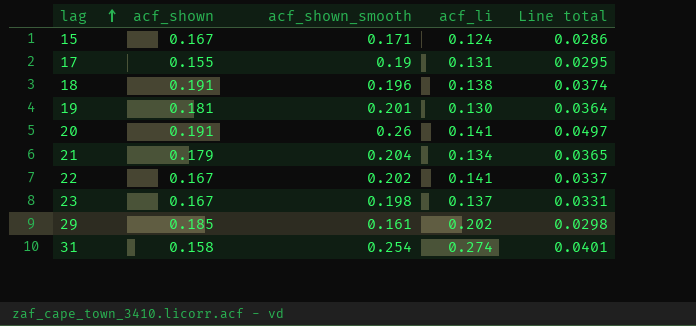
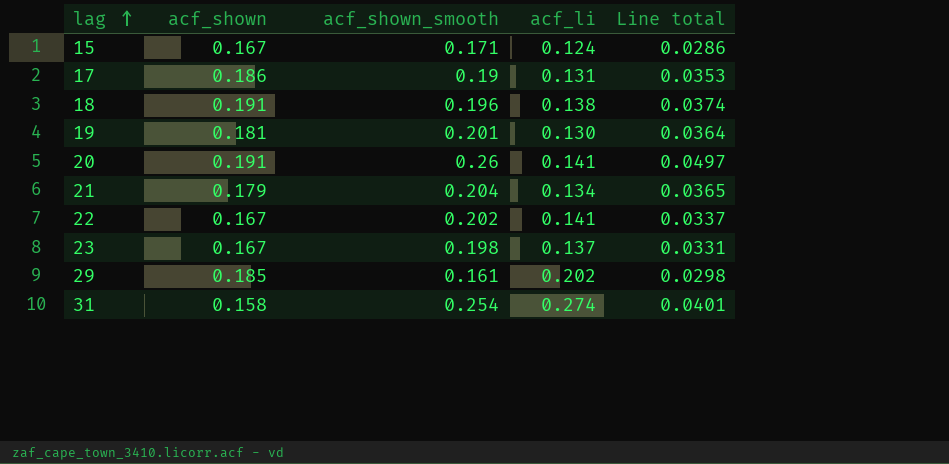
17 | acf_shown: 0.155 -> 0.186
17 | Line total: 0.0295 -> 0.0353

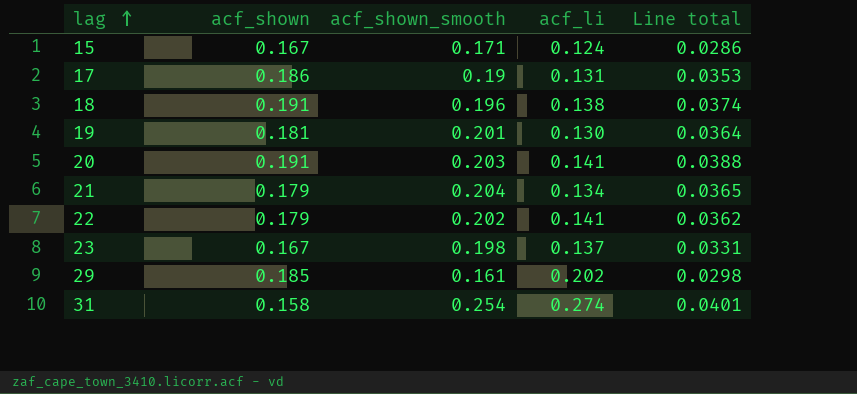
20 | acf_shown_smooth: 0.26 -> 0.203
20 | Line total: 0.0497 -> 0.0388
22 | acf_shown: 0.167 -> 0.179
22 | Line total: 0.0337 -> 0.0362

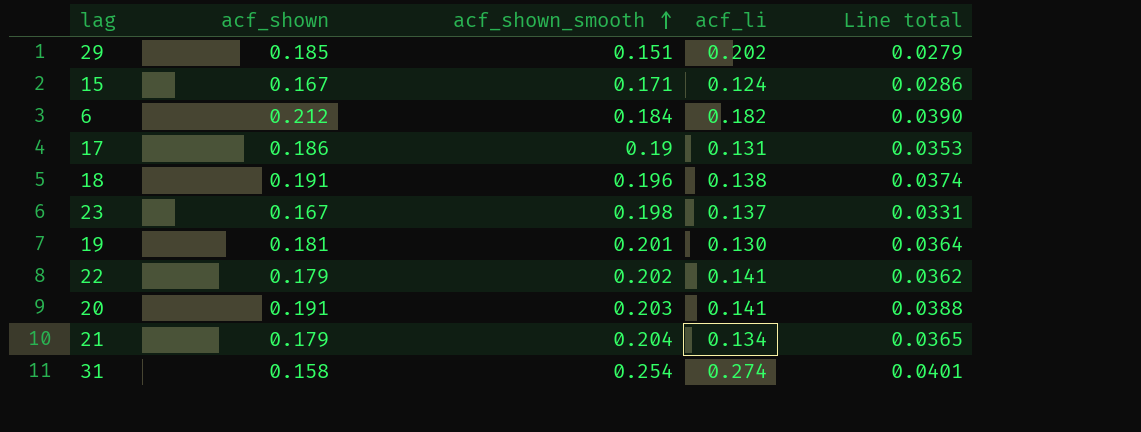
row order: lag ascending -> acf_shown_smooth ascending
29 | acf_shown_smooth: 0.161 -> 0.151
29 | Line total: 0.0298 -> 0.0279
row 6: none -> 0.212 | 0.184 | 0.182 | 0.0390

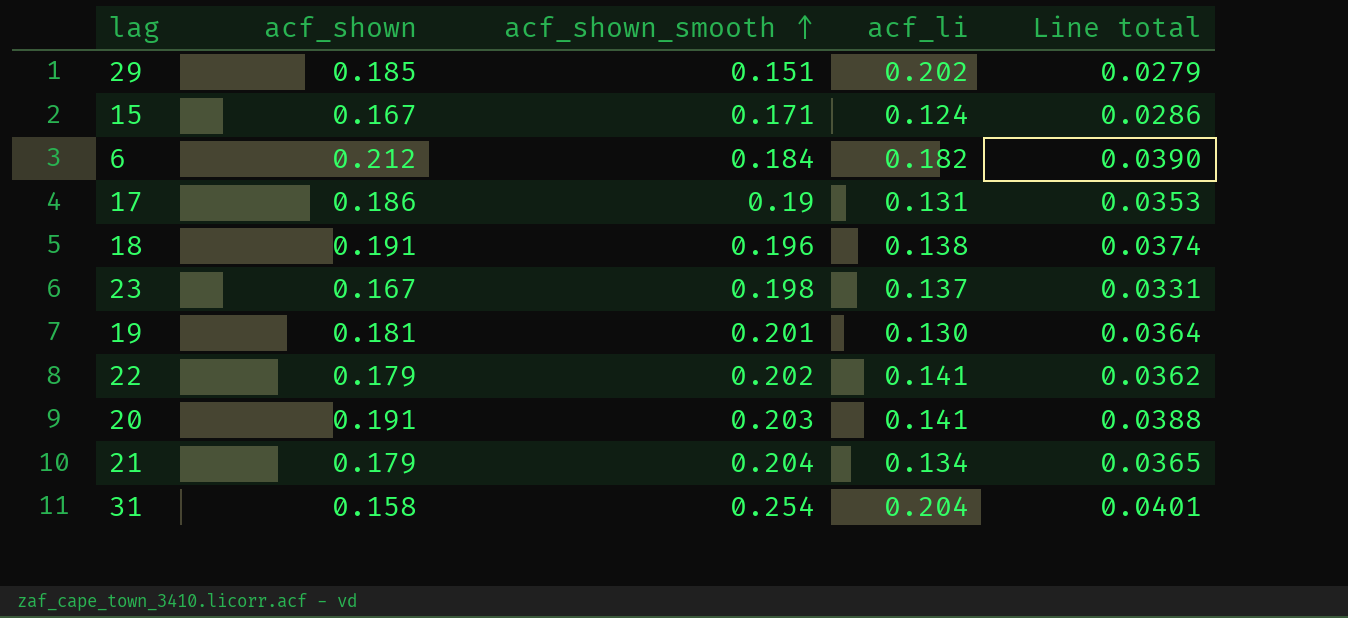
31 | acf_li: 0.274 -> 0.204

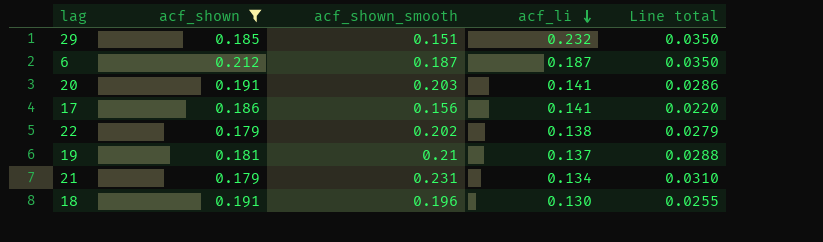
filter: none -> acf_shown >= 0.179
row order: acf_shown_smooth ascending -> acf_li descending
column Line total | formula: [acf_shown] * [acf_shown_smooth] -> [acf_shown_smooth] * [acf_li]
29 | acf_li: 0.202 -> 0.232
6 | acf_shown_smooth: 0.184 -> 0.187
6 | acf_li: 0.182 -> 0.187
17 | acf_shown_smooth: 0.19 -> 0.156
17 | acf_li: 0.131 -> 0.141
22 | acf_li: 0.141 -> 0.138
19 | acf_shown_smooth: 0.201 -> 0.21
19 | acf_li: 0.130 -> 0.137
21 | acf_shown_smooth: 0.204 -> 0.231
18 | acf_li: 0.138 -> 0.130

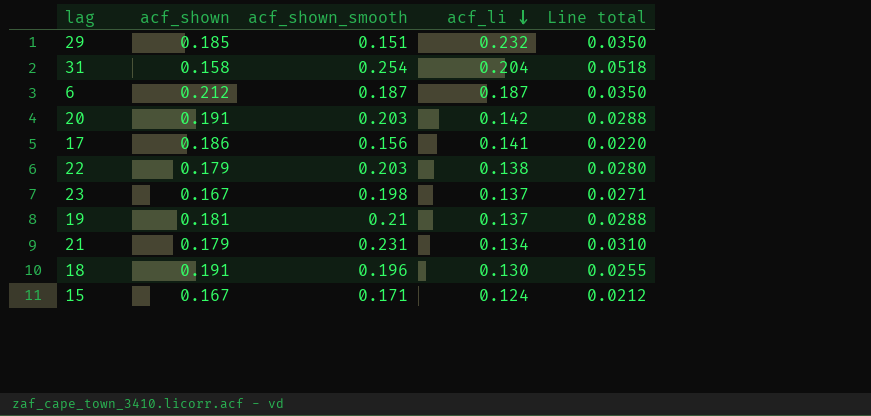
filter: acf_shown >= 0.179 -> none
20 | acf_li: 0.141 -> 0.142
20 | Line total: 0.0286 -> 0.0288
22 | acf_shown_smooth: 0.202 -> 0.203
22 | Line total: 0.0279 -> 0.0280

